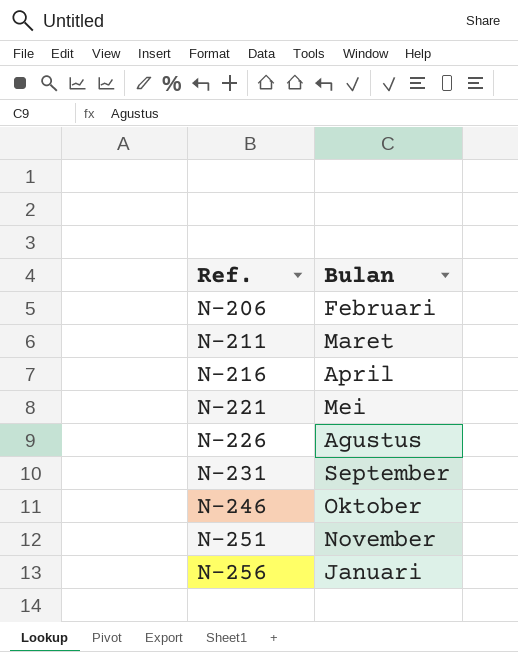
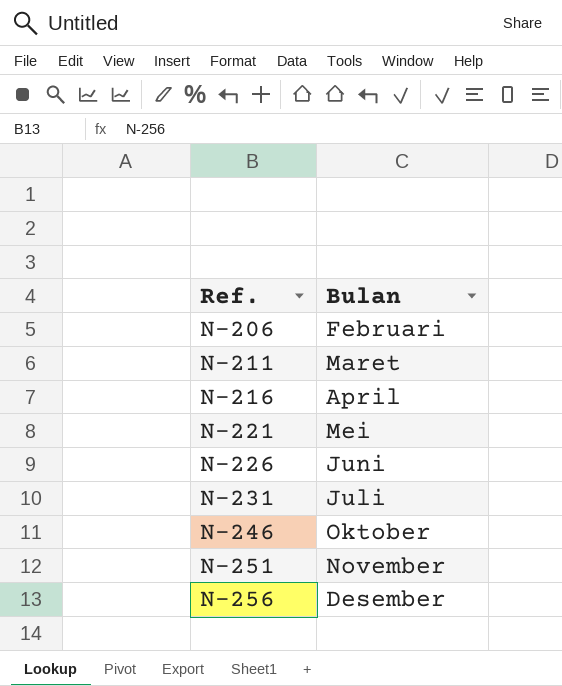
N-226 | Bulan: Agustus -> Juni
N-231 | Bulan: September -> Juli
N-256 | Bulan: Januari -> Desember

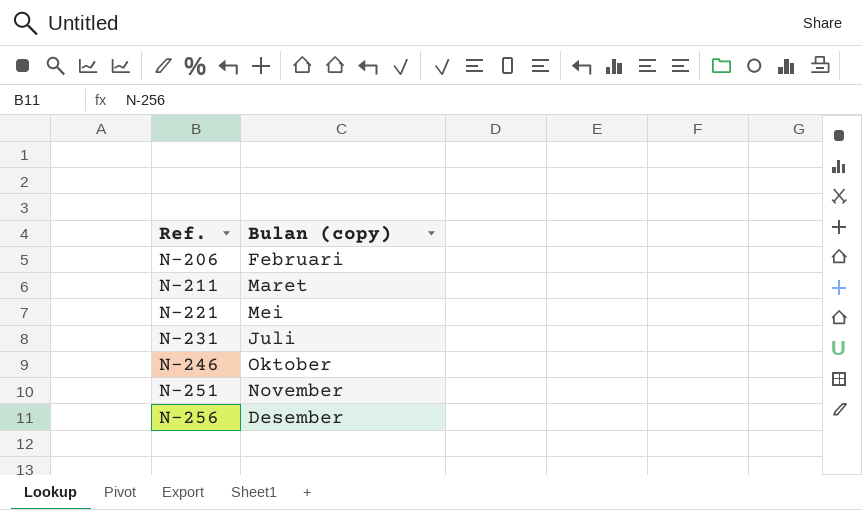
column name: Bulan -> Bulan (copy)
row N-216: April -> none
row N-226: Juni -> none

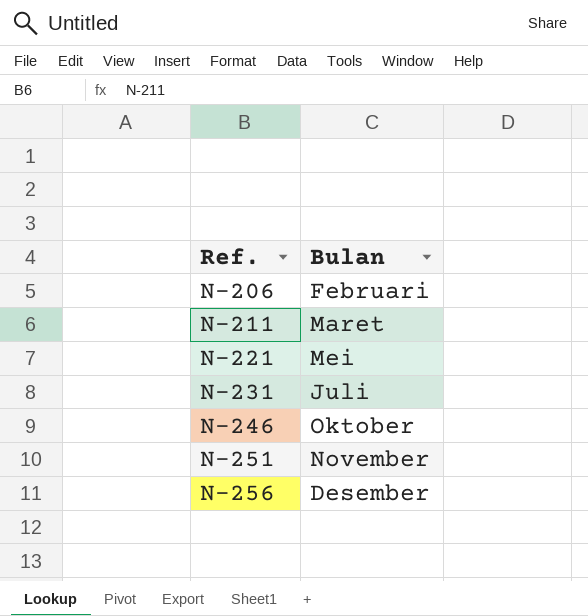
column name: Bulan (copy) -> Bulan

